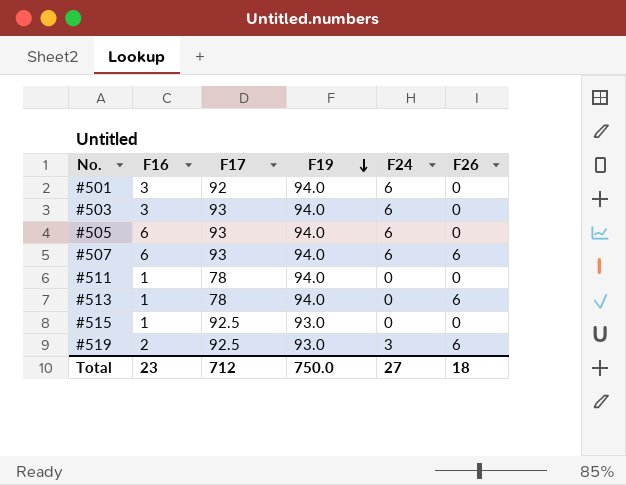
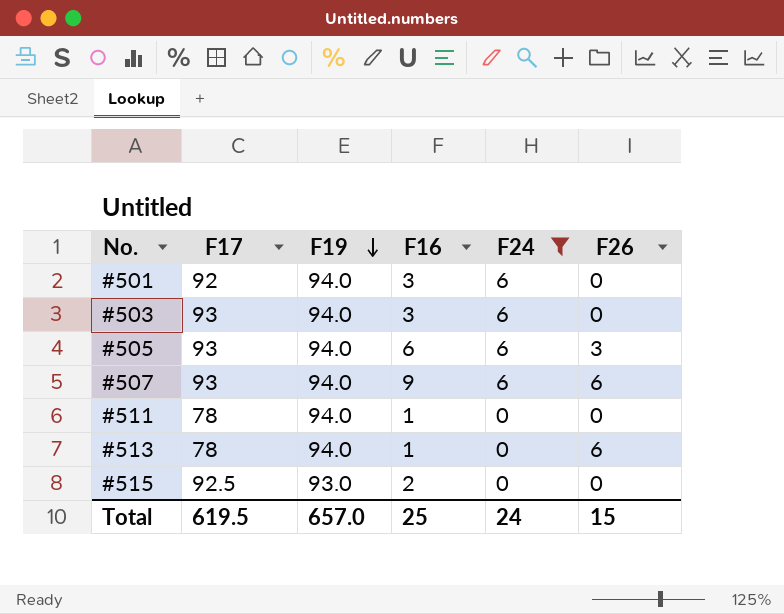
filter: none -> F24 != 3
column F16 | position: 2 -> 4
#505 | F26: 0 -> 3
#507 | F16: 6 -> 9
#515 | F16: 1 -> 2
Total | F17: 712 -> 619.5
Total | F19: 750.0 -> 657.0
Total | F16: 23 -> 25
Total | F24: 27 -> 24
Total | F26: 18 -> 15

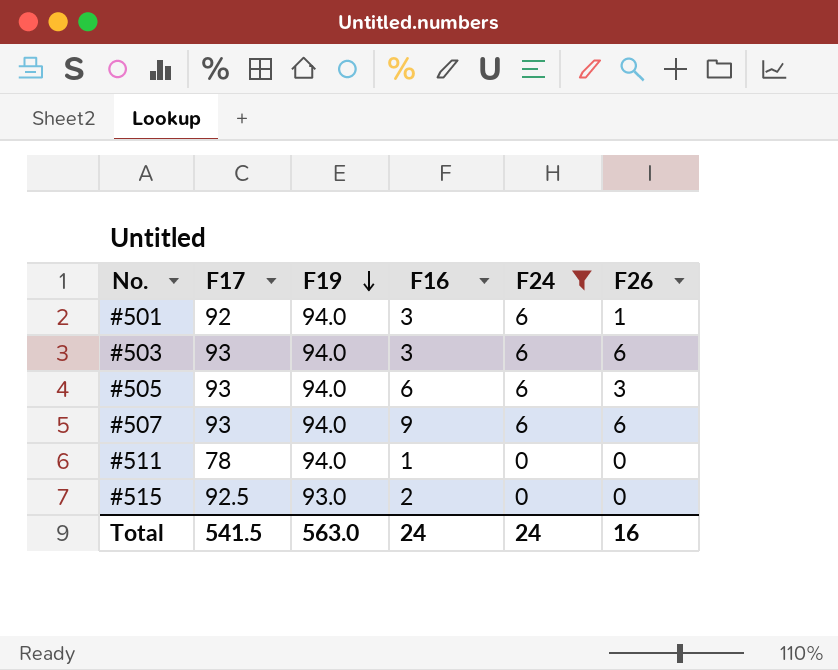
row #513: 78 | 94.0 | 1 | 0 | 6 -> none
#501 | F26: 0 -> 1
#503 | F26: 0 -> 6
Total | F17: 619.5 -> 541.5
Total | F19: 657.0 -> 563.0
Total | F16: 25 -> 24
Total | F26: 15 -> 16

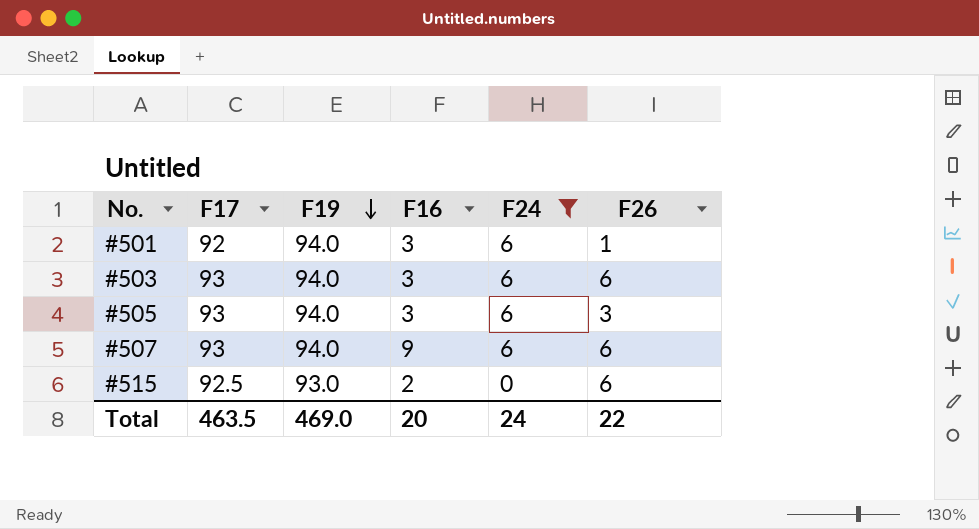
row #511: 78 | 94.0 | 1 | 0 | 0 -> none
#505 | F16: 6 -> 3
#515 | F26: 0 -> 6
Total | F17: 541.5 -> 463.5
Total | F19: 563.0 -> 469.0
Total | F16: 24 -> 20
Total | F26: 16 -> 22

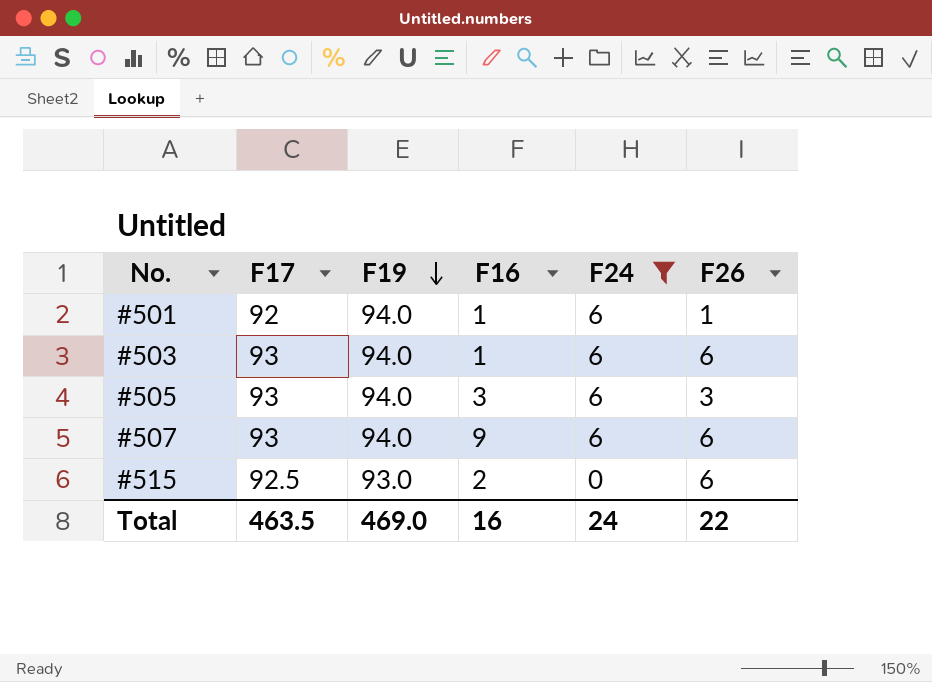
#501 | F16: 3 -> 1
#503 | F16: 3 -> 1
Total | F16: 20 -> 16

